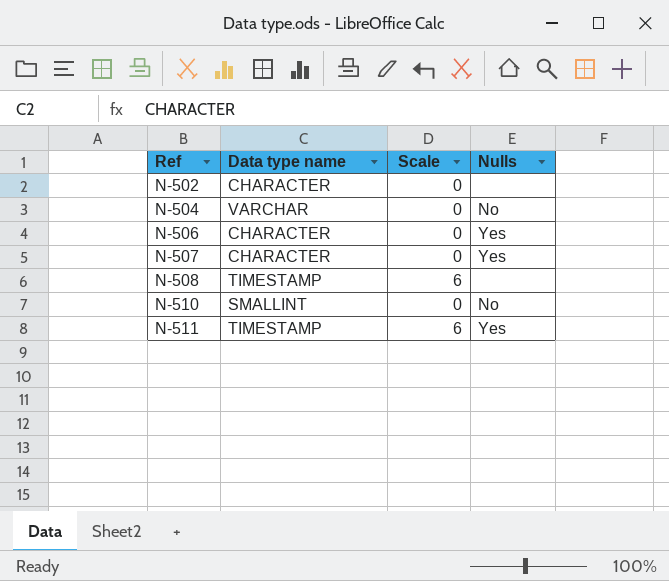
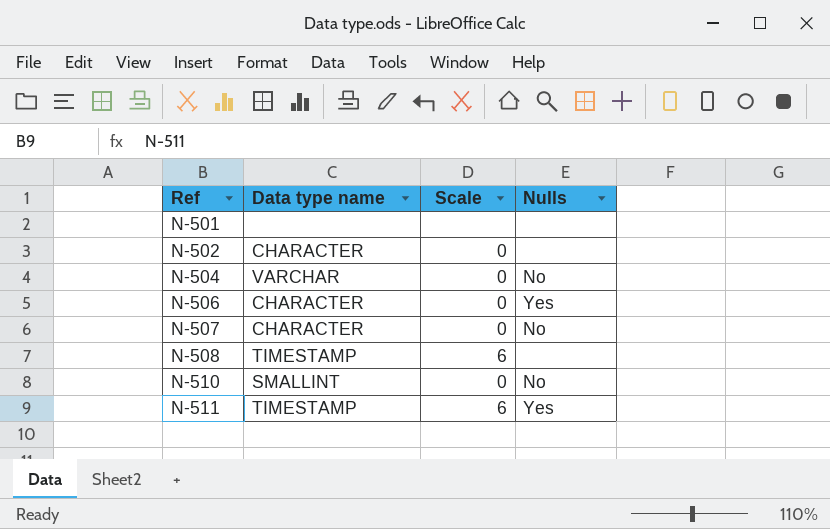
row N-501: none -> none | none | none
N-507 | Nulls: Yes -> No

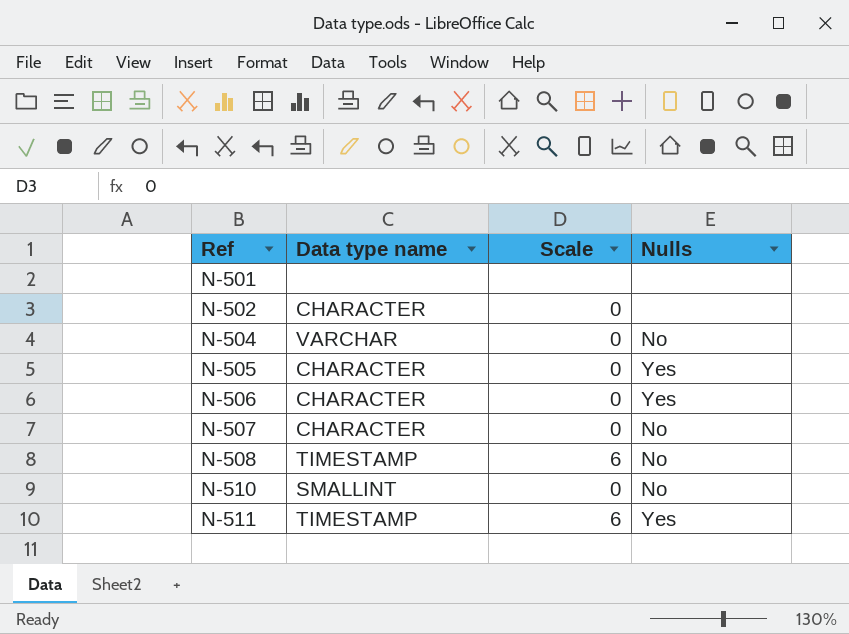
row N-505: none -> CHARACTER | 0 | Yes
N-508 | Nulls: none -> No

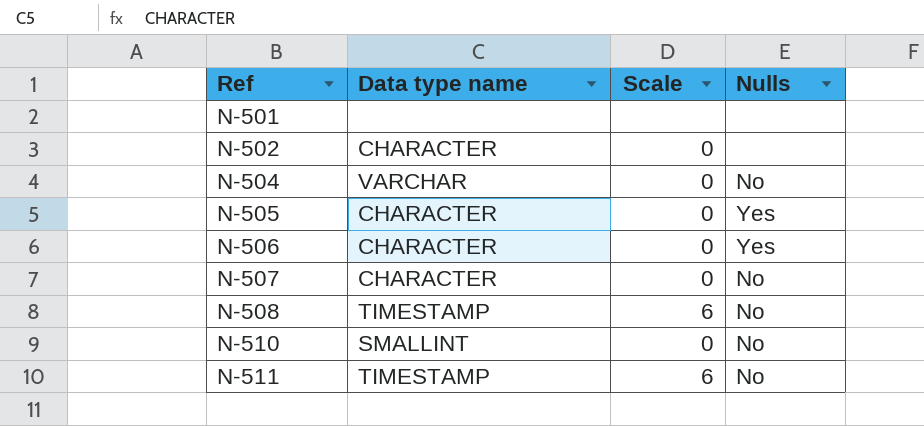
N-511 | Nulls: Yes -> No

